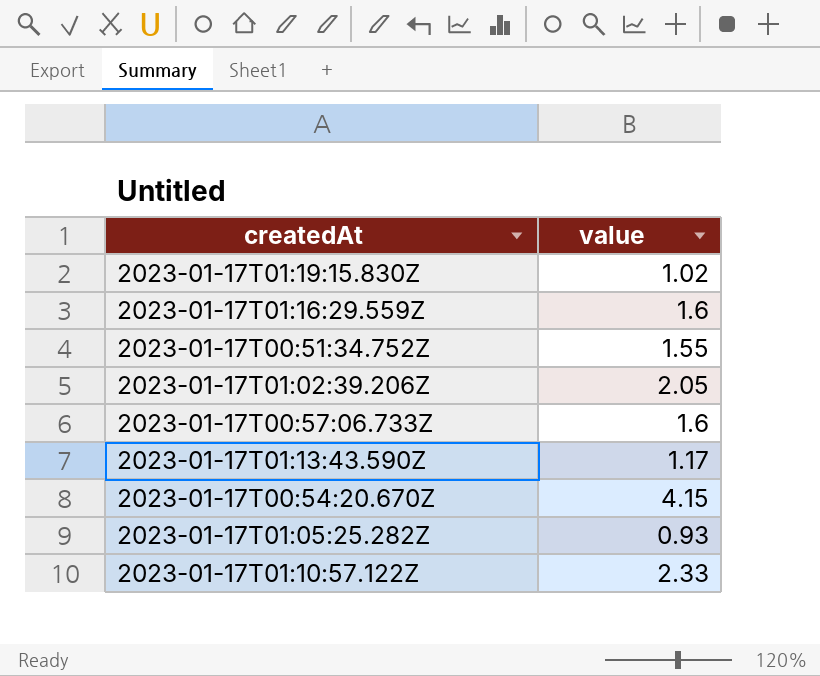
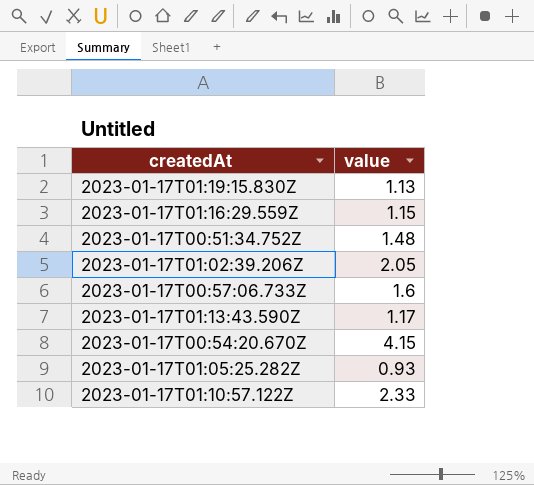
2023-01-17T01:19:15.830Z | value: 1.02 -> 1.13
2023-01-17T01:16:29.559Z | value: 1.6 -> 1.15
2023-01-17T00:51:34.752Z | value: 1.55 -> 1.48

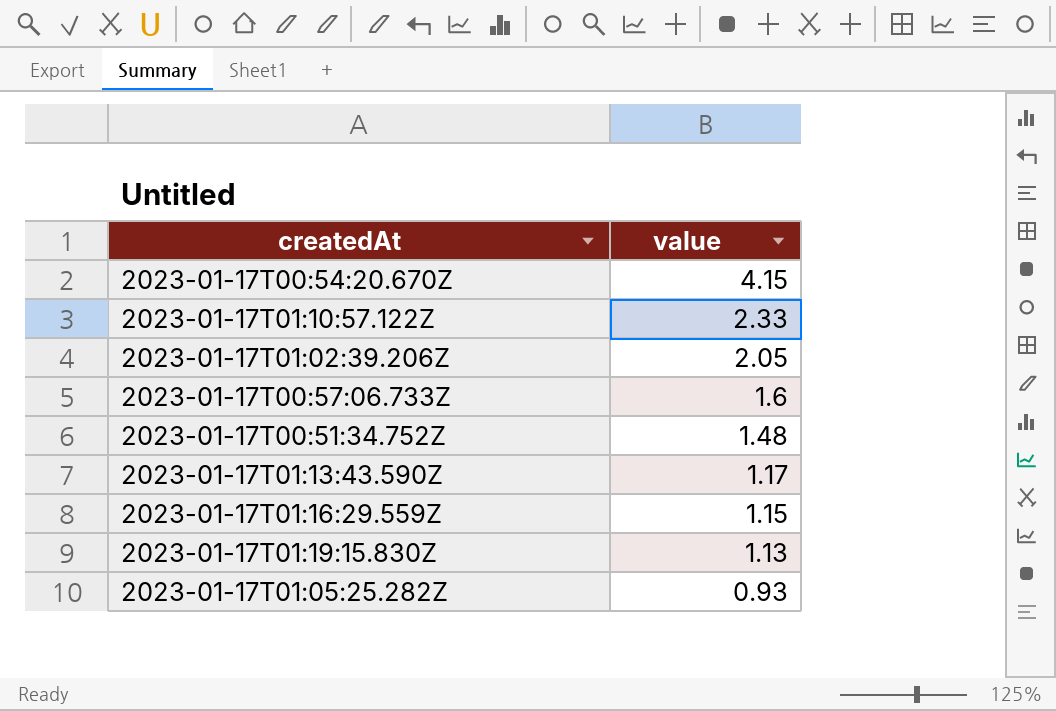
row order: none -> value descending

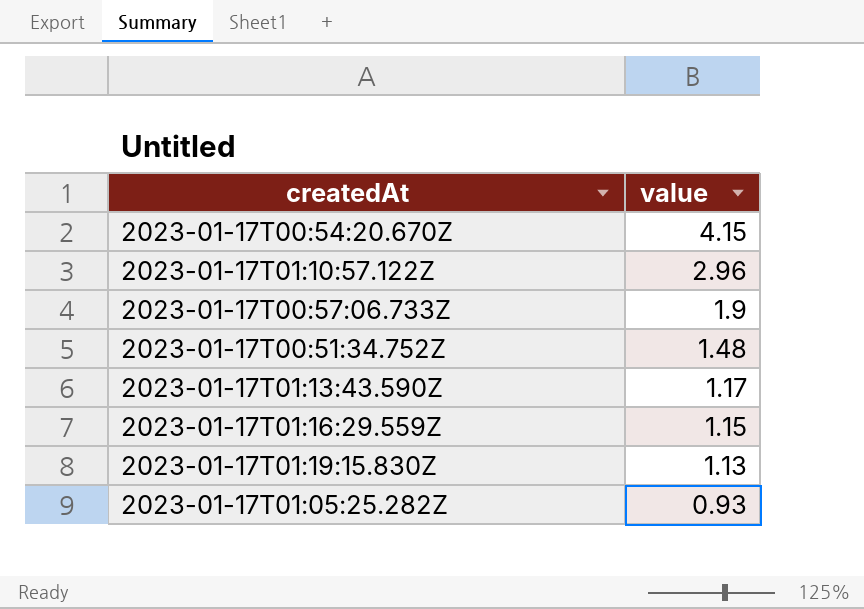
row 2023-01-17T01:02:39.206Z: 2.05 -> none
2023-01-17T01:10:57.122Z | value: 2.33 -> 2.96
2023-01-17T00:57:06.733Z | value: 1.6 -> 1.9

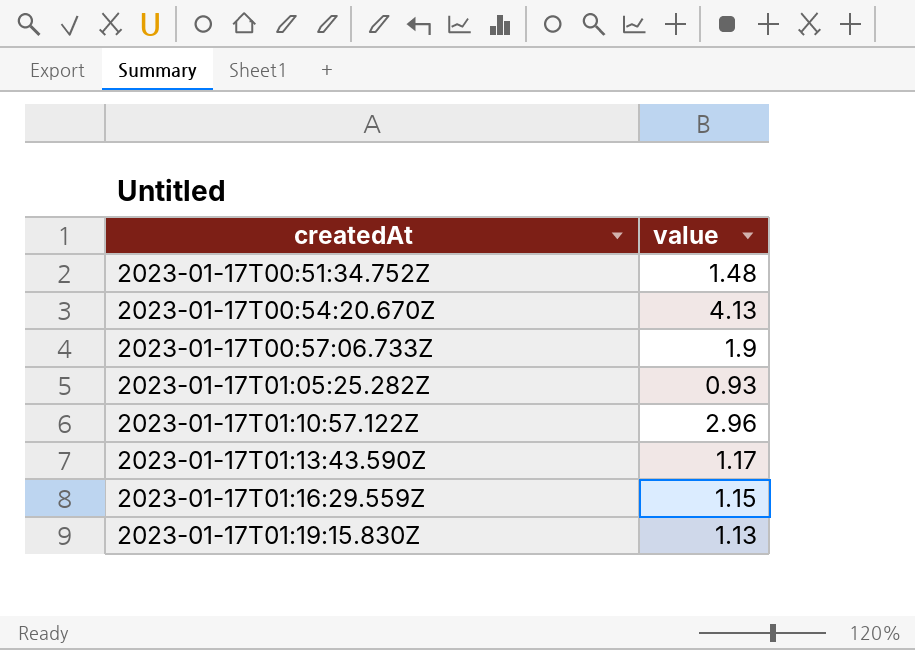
row order: value descending -> createdAt ascending
2023-01-17T00:54:20.670Z | value: 4.15 -> 4.13

